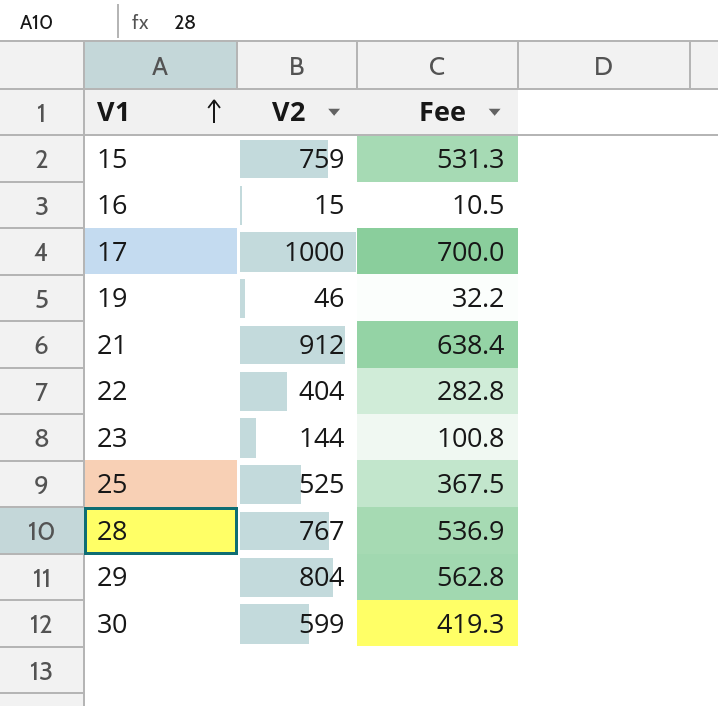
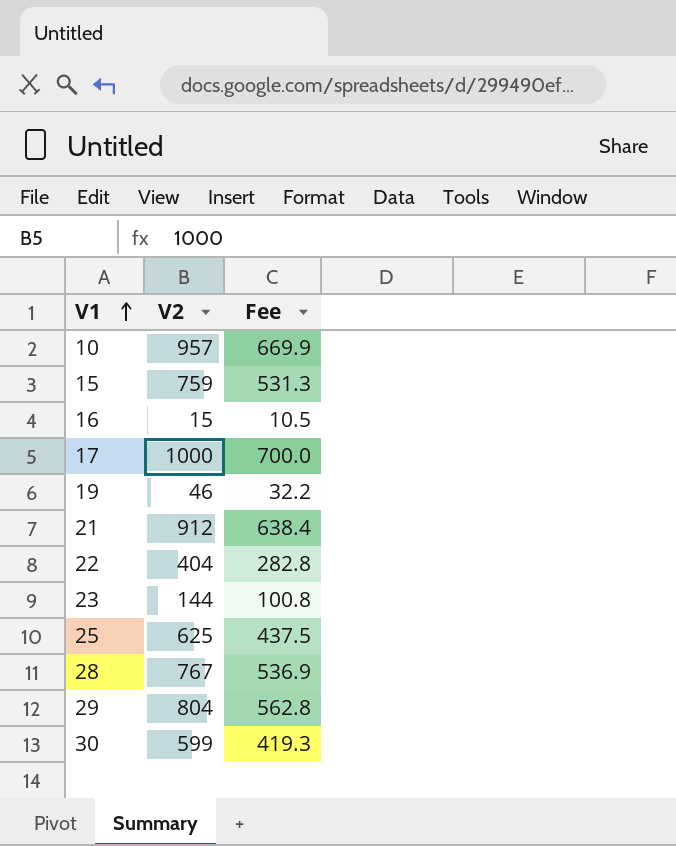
row 10: none -> 957 | 669.9
25 | V2: 525 -> 625
25 | Fee: 367.5 -> 437.5

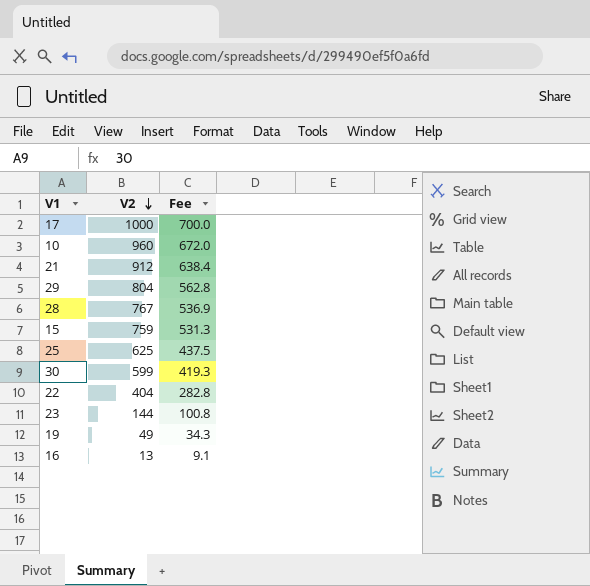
row order: V1 ascending -> V2 descending
10 | V2: 957 -> 960
10 | Fee: 669.9 -> 672.0
19 | V2: 46 -> 49
19 | Fee: 32.2 -> 34.3
16 | V2: 15 -> 13
16 | Fee: 10.5 -> 9.1

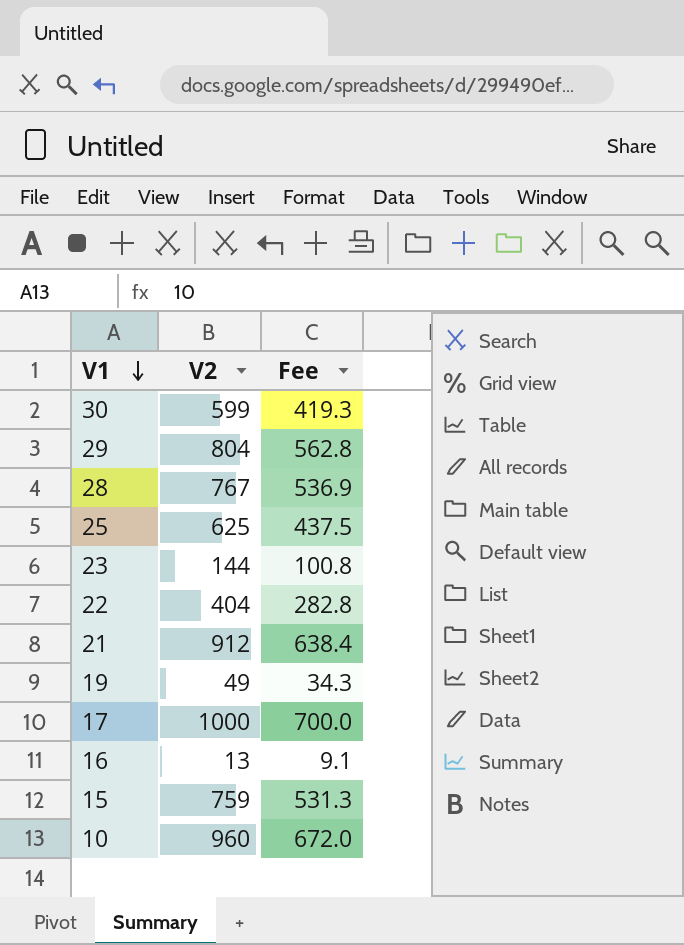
row order: V2 descending -> V1 descending

